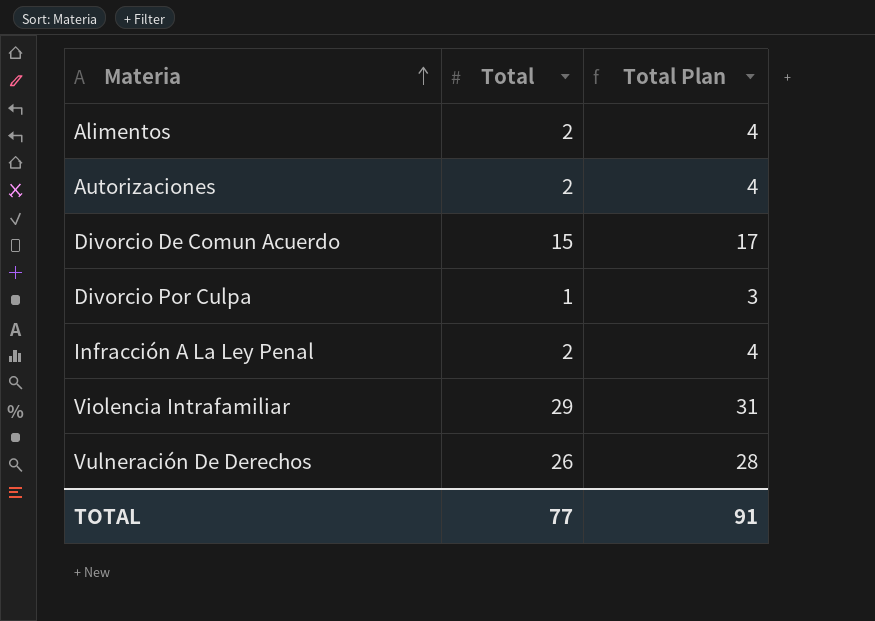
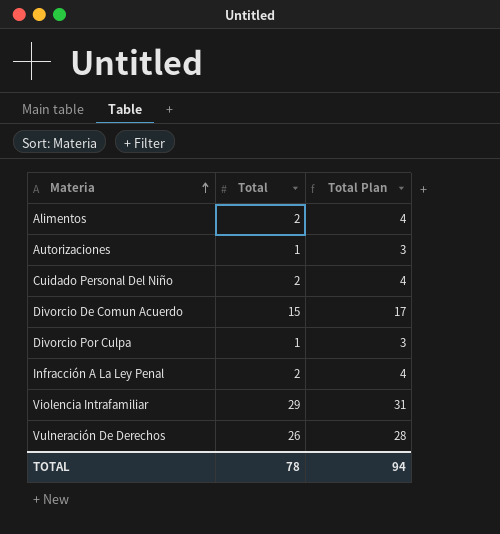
Autorizaciones | Total: 2 -> 1
Autorizaciones | Total Plan: 4 -> 3
row Cuidado Personal Del Niño: none -> 2 | 4
TOTAL | Total: 77 -> 78
TOTAL | Total Plan: 91 -> 94

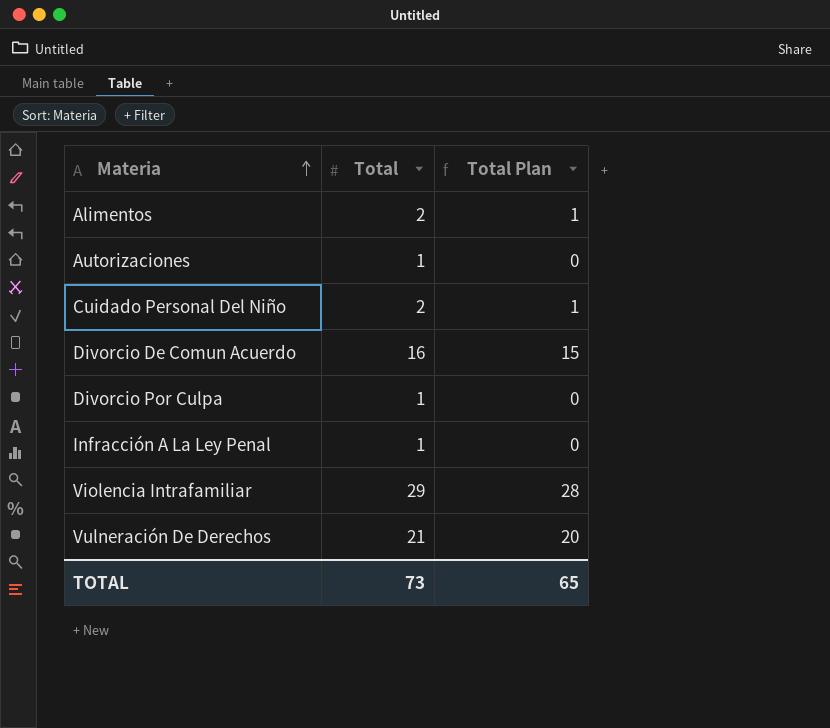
column Total Plan | formula: [Total] + 2 -> [Total] - 1
Divorcio De Comun Acuerdo | Total: 15 -> 16
Infracción A La Ley Penal | Total: 2 -> 1
Vulneración De Derechos | Total: 26 -> 21
TOTAL | Total: 78 -> 73
TOTAL | Total Plan: 94 -> 65

